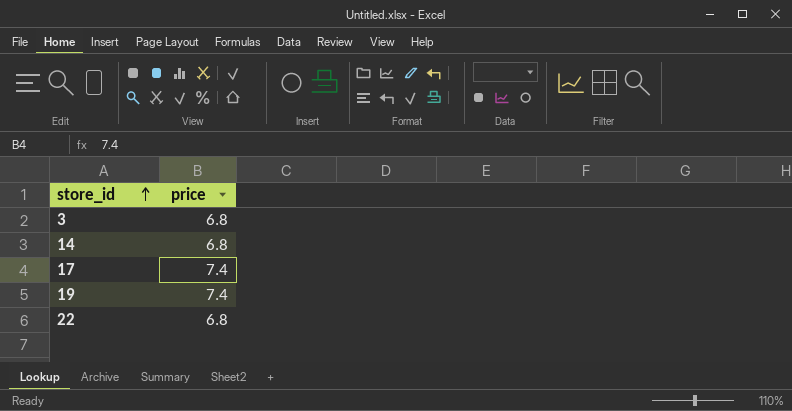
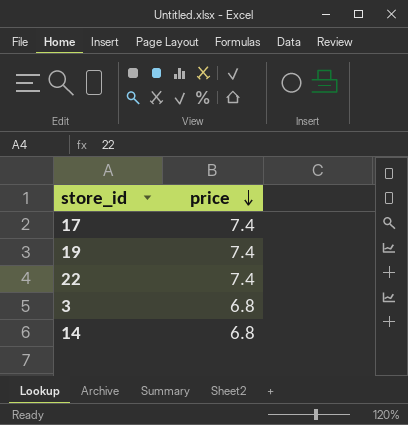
row order: store_id ascending -> price descending
22 | price: 6.8 -> 7.4

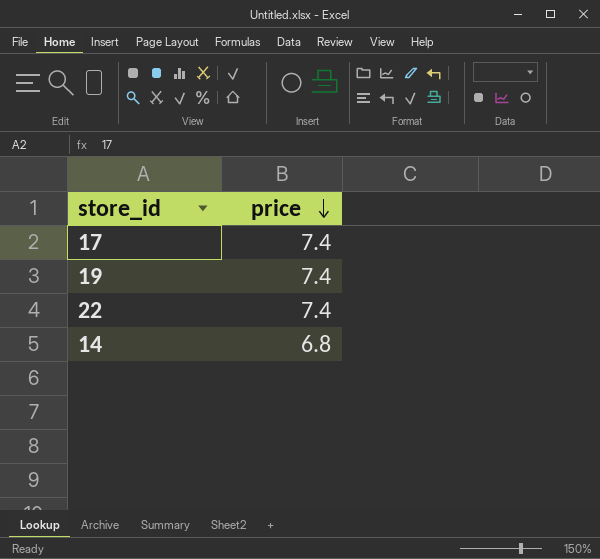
row 3: 6.8 -> none

